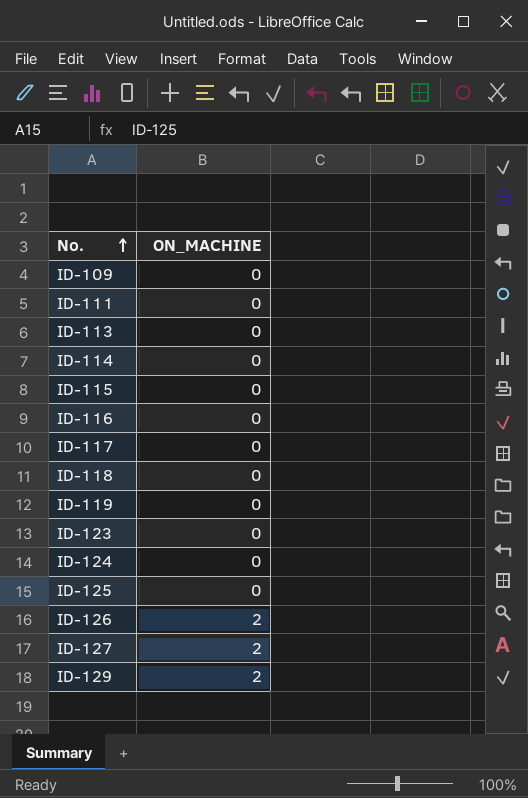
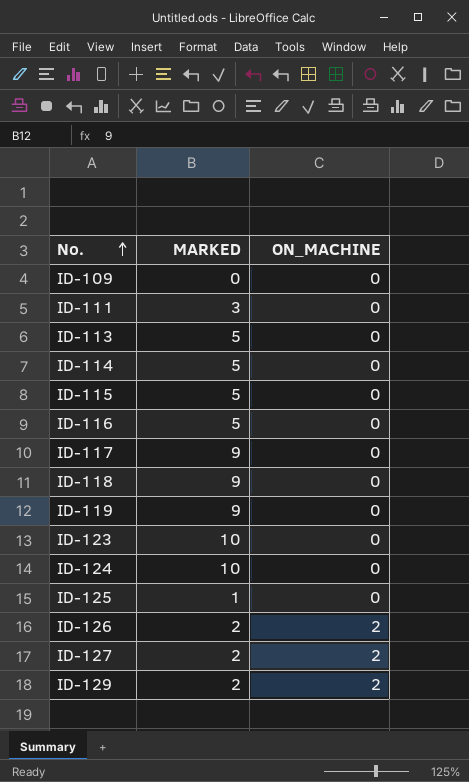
column MARKED | position: none -> 2

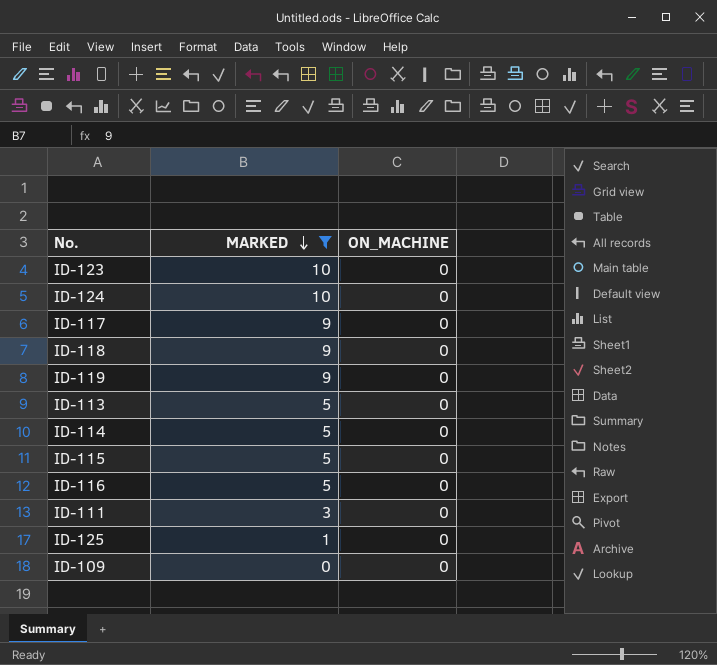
filter: none -> MARKED != 2
row order: No. ascending -> MARKED descending

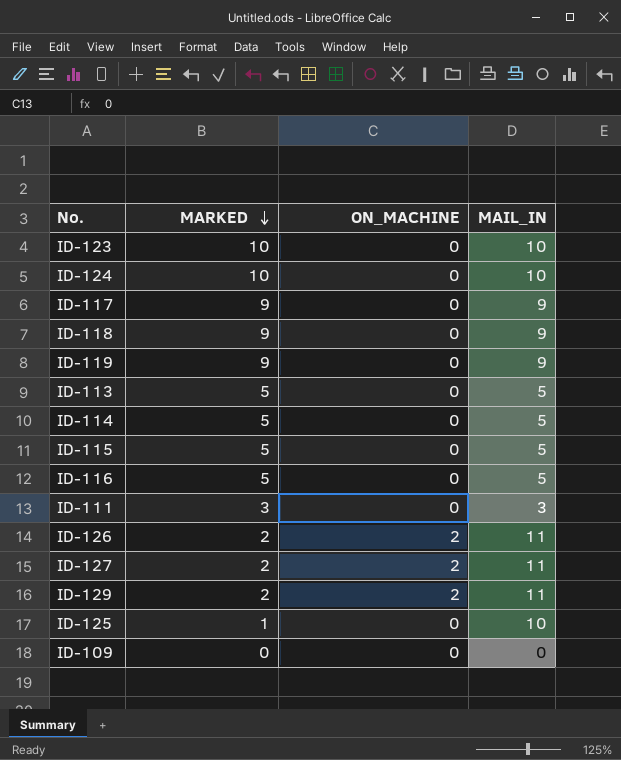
filter: MARKED != 2 -> none
column MAIL_IN | position: none -> 4

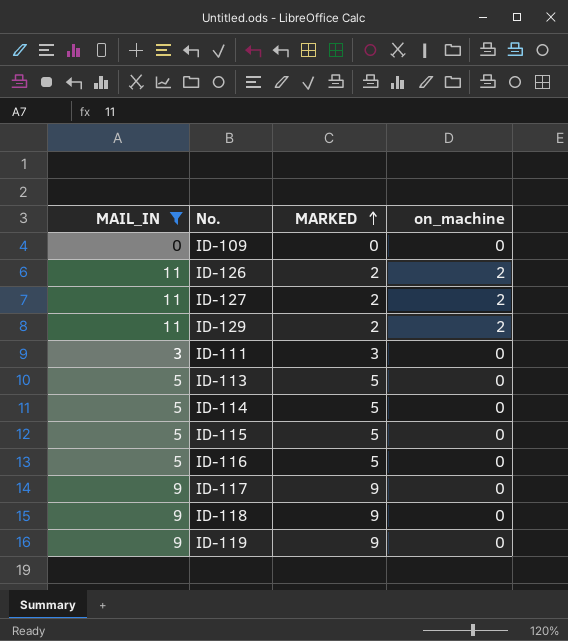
filter: none -> MAIL_IN != 10
row order: MARKED descending -> MARKED ascending
column MAIL_IN | position: 4 -> 1
column name: ON_MACHINE -> on_machine

